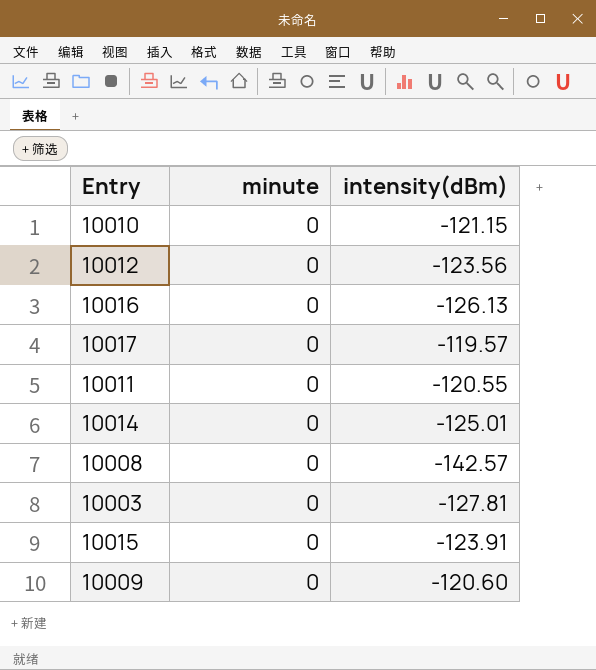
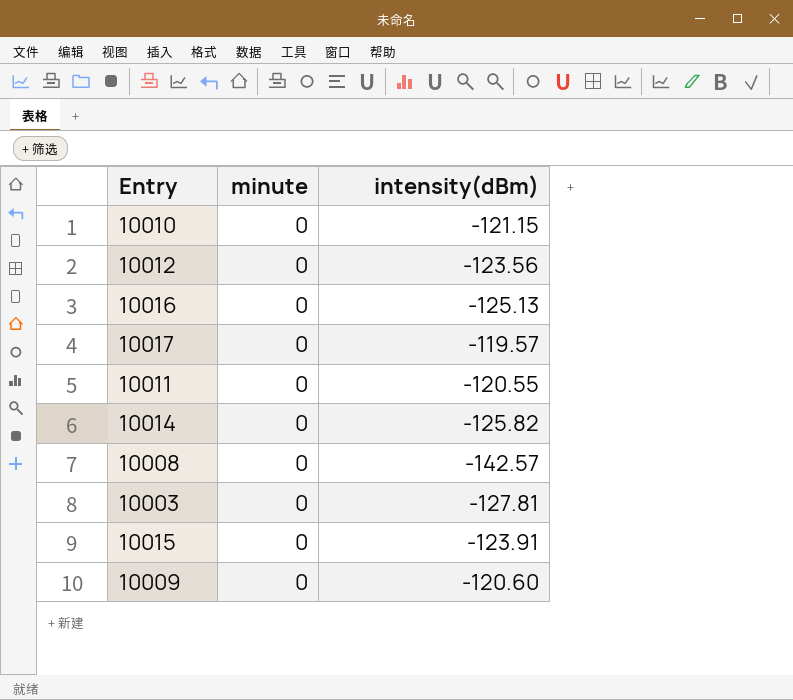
10016 | intensity(dBm): -126.13 -> -125.13
10014 | intensity(dBm): -125.01 -> -125.82

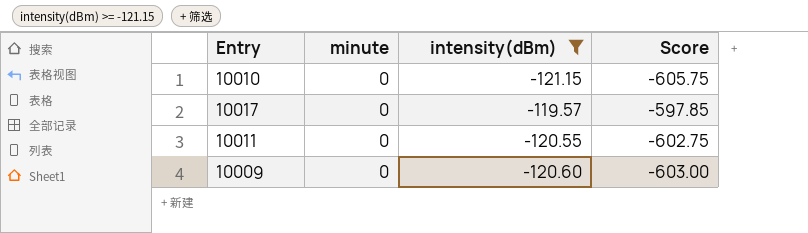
filter: none -> intensity(dBm) >= -121.15
column Score | formula: none -> [intensity(dBm)] * 5

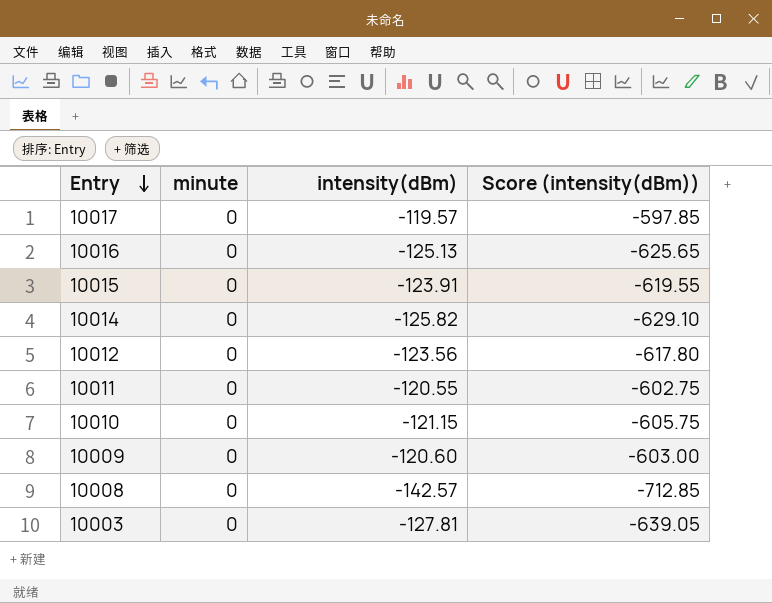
filter: intensity(dBm) >= -121.15 -> none
row order: none -> Entry descending
column name: Score -> Score (intensity(dBm))

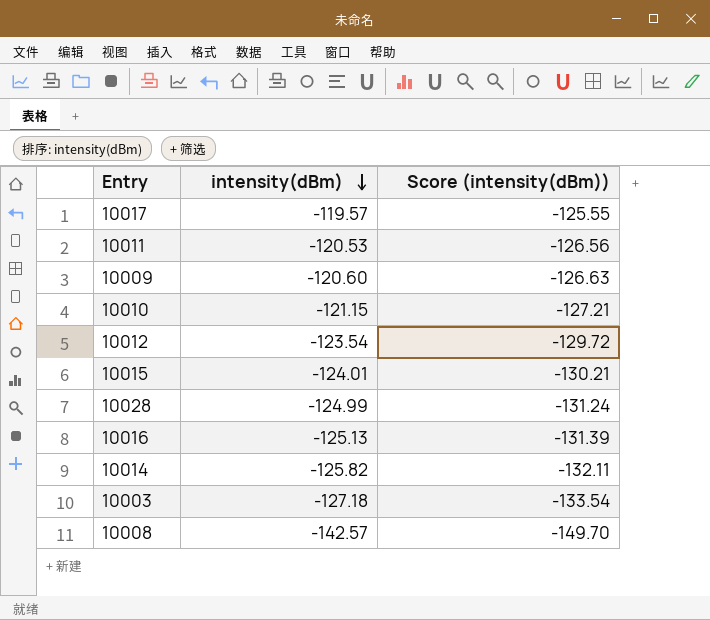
row order: Entry descending -> intensity(dBm) descending
column minute | position: 2 -> none
column Score (intensity(dBm)) | formula: [intensity(dBm)] * 5 -> [intensity(dBm)] * 1.05
10011 | intensity(dBm): -120.55 -> -120.53
10012 | intensity(dBm): -123.56 -> -123.54
10015 | intensity(dBm): -123.91 -> -124.01
row 10028: none -> -124.99 | -131.24
10003 | intensity(dBm): -127.81 -> -127.18

